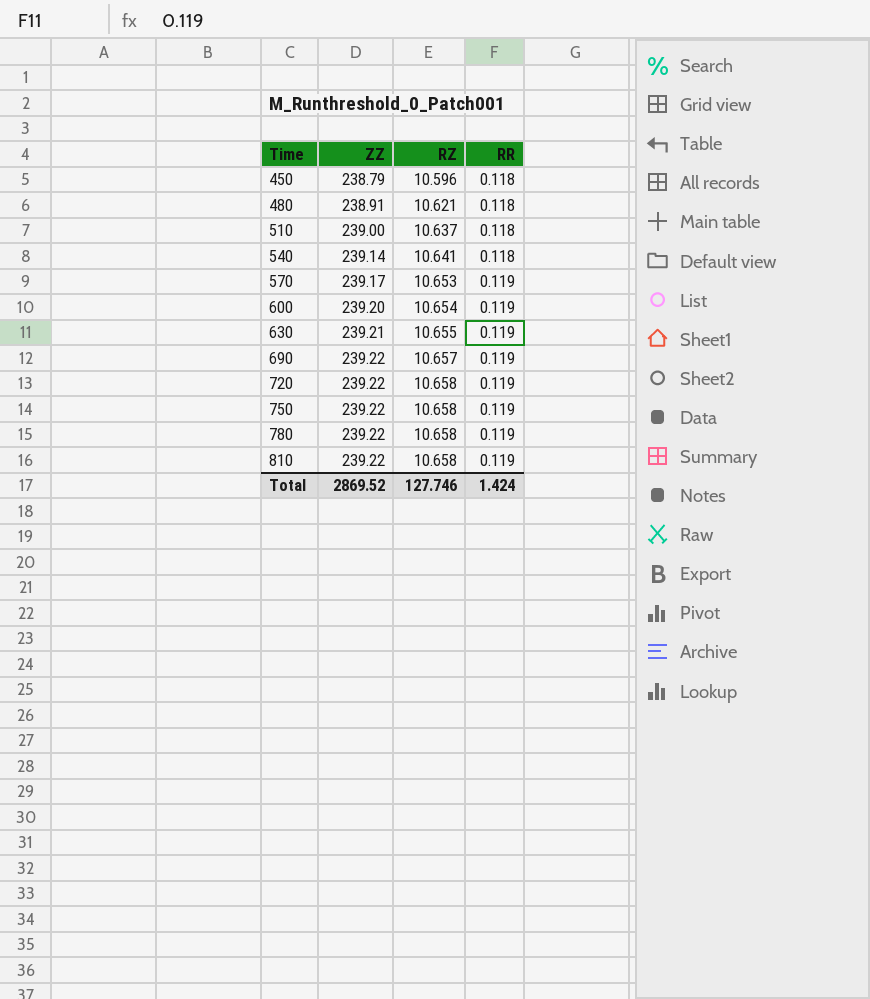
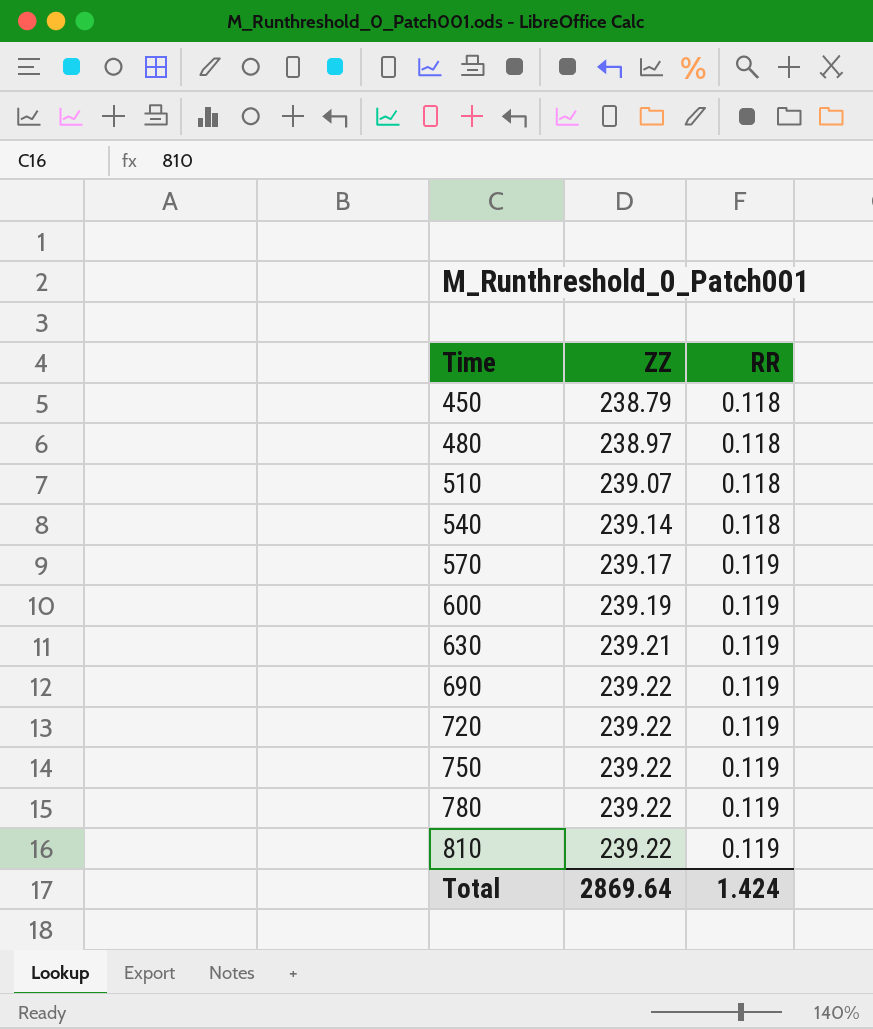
column RZ | position: 3 -> none
480 | ZZ: 238.91 -> 238.97
510 | ZZ: 239.00 -> 239.07
600 | ZZ: 239.20 -> 239.19
Total | ZZ: 2869.52 -> 2869.64

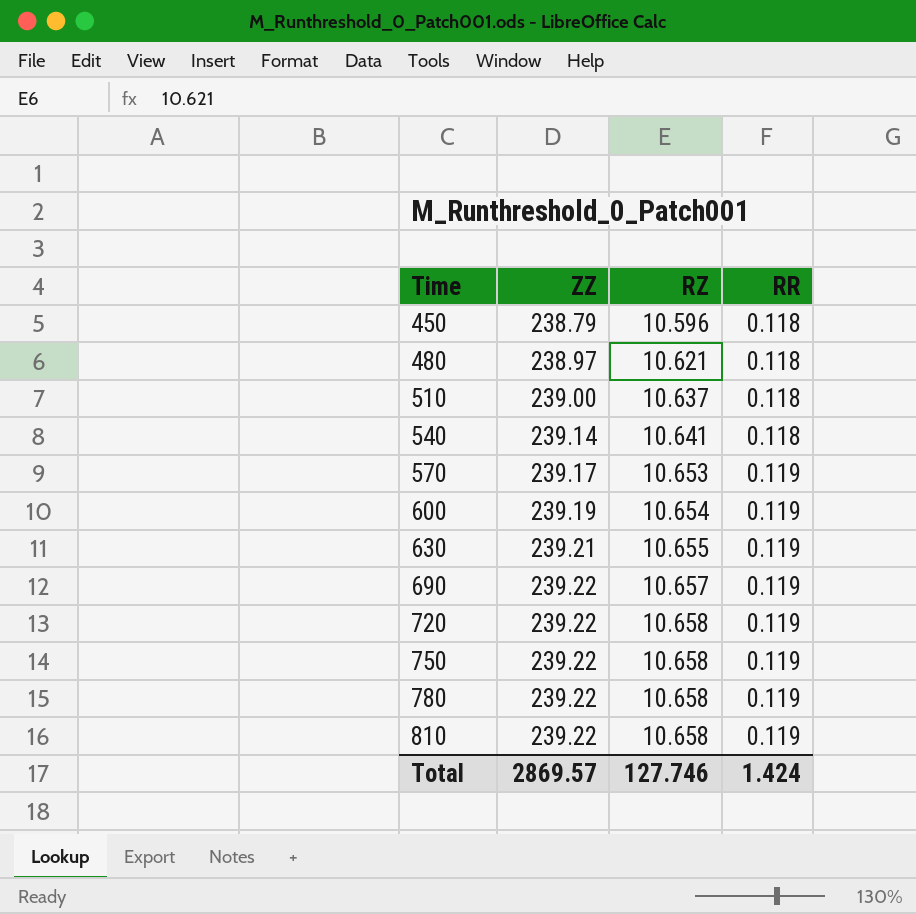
column RZ | position: none -> 3
510 | ZZ: 239.07 -> 239.00
Total | ZZ: 2869.64 -> 2869.57

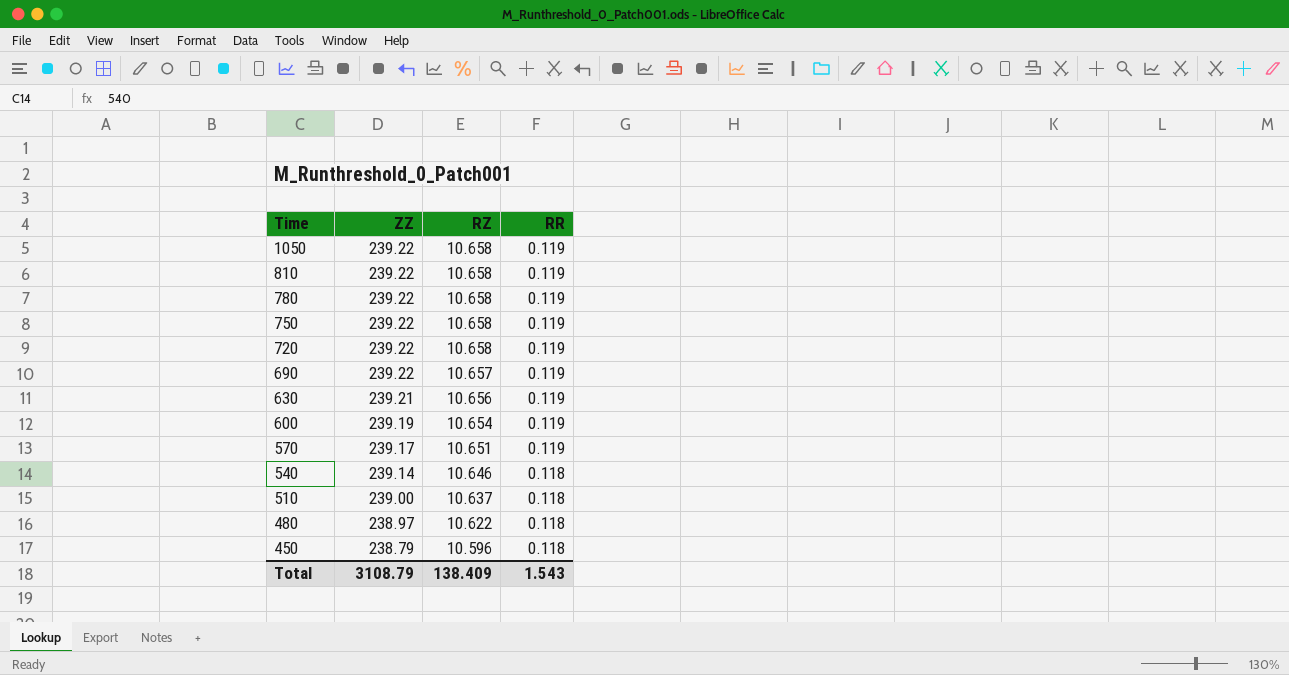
row order: Time ascending -> Time descending
row 1050: none -> 239.22 | 10.658 | 0.119
630 | RZ: 10.655 -> 10.656
570 | RZ: 10.653 -> 10.651
540 | RZ: 10.641 -> 10.646
480 | RZ: 10.621 -> 10.622
Total | ZZ: 2869.57 -> 3108.79
Total | RZ: 127.746 -> 138.409
Total | RR: 1.424 -> 1.543

